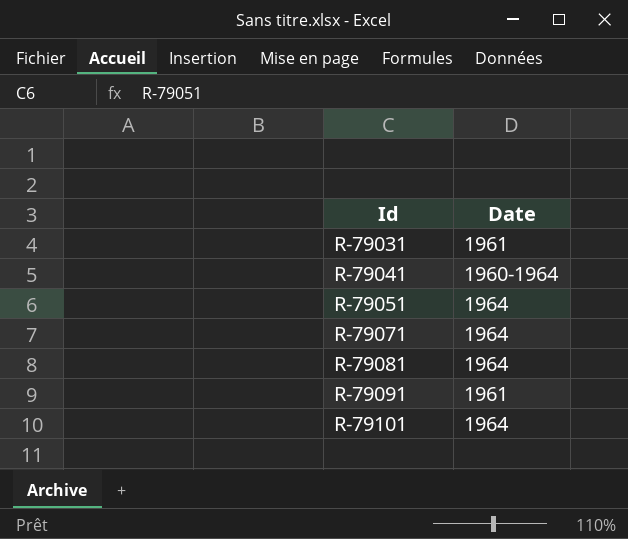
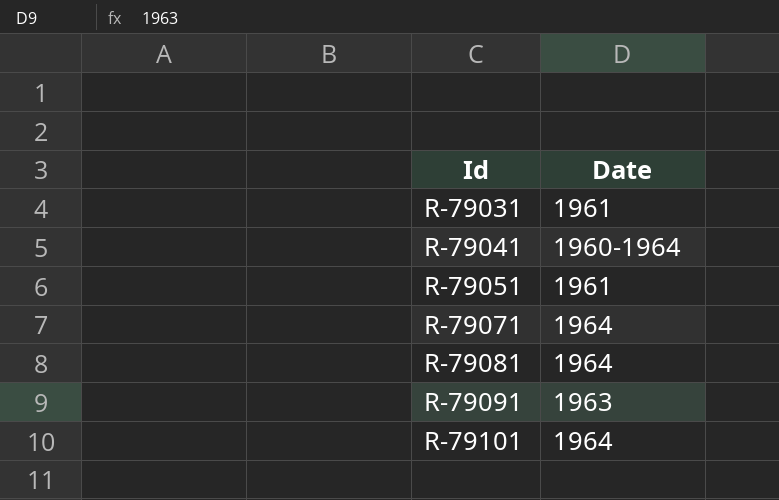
R-79051 | Date: 1964 -> 1961
R-79091 | Date: 1961 -> 1963

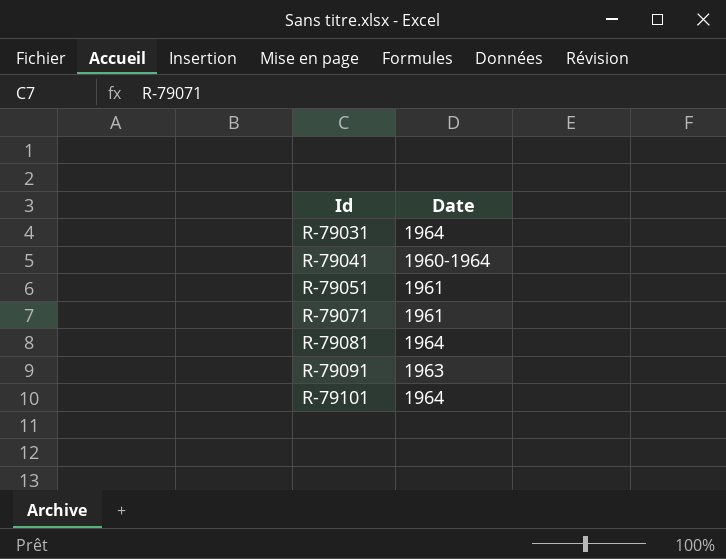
R-79031 | Date: 1961 -> 1964
R-79071 | Date: 1964 -> 1961

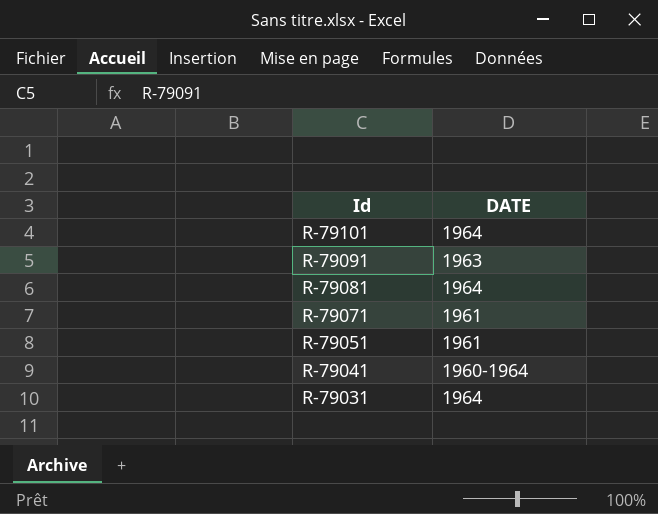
row order: Id ascending -> Id descending
column name: Date -> DATE

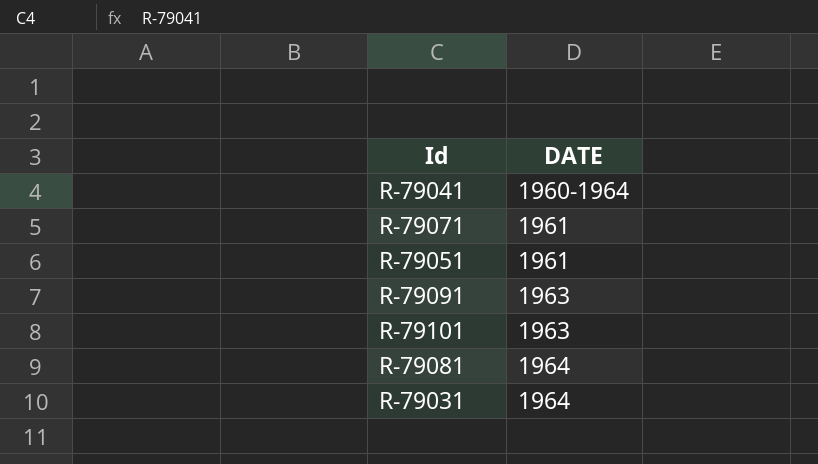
row order: Id descending -> DATE ascending
R-79101 | DATE: 1964 -> 1963

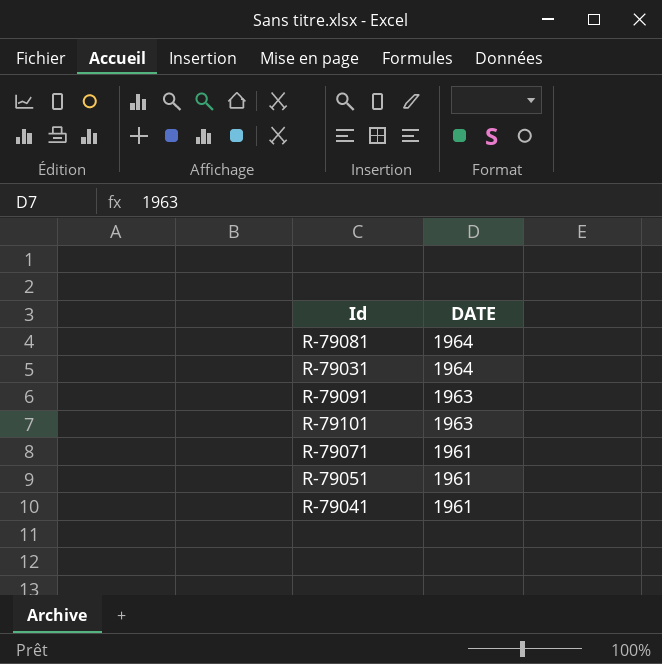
row order: DATE ascending -> DATE descending
R-79041 | DATE: 1960-1964 -> 1961

